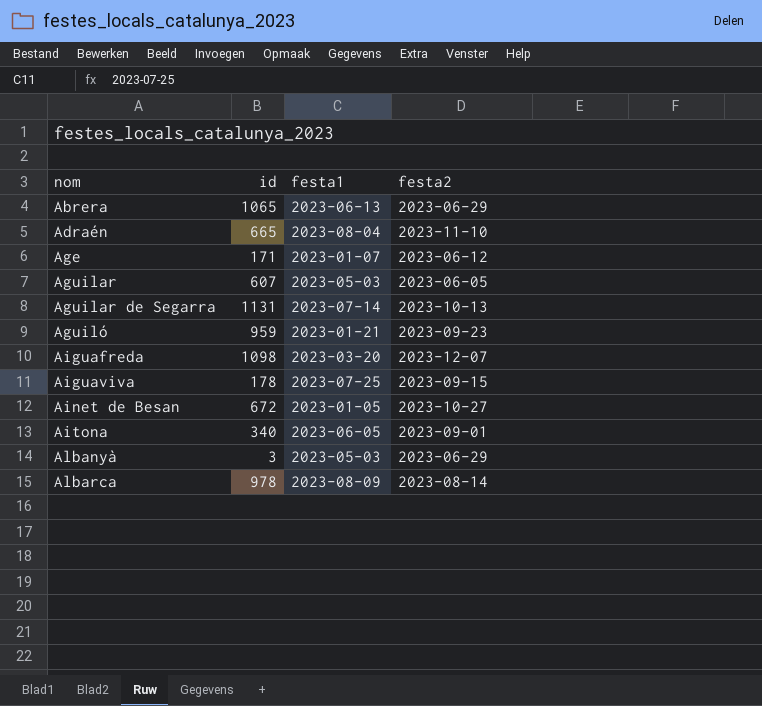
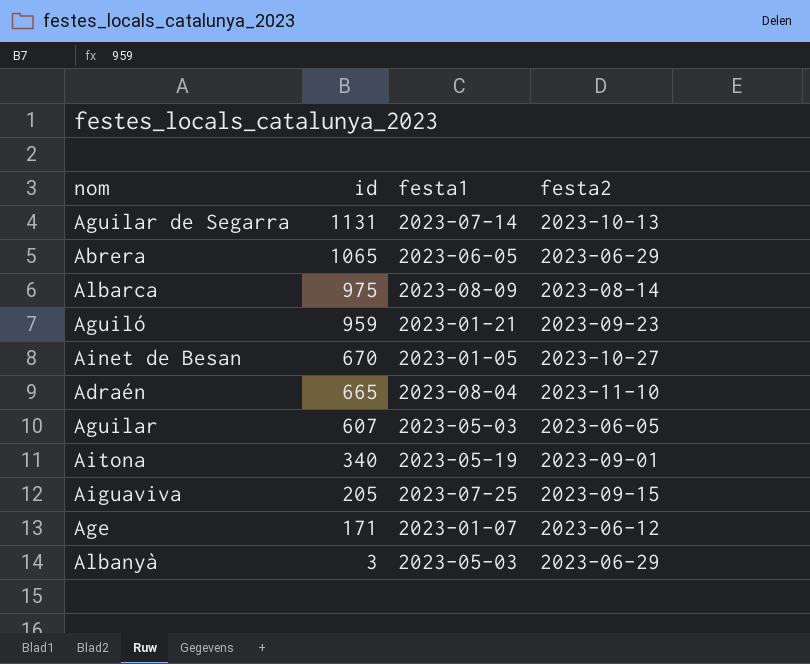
row order: nom ascending -> id descending
row Aiguafreda: 1098 | 2023-03-20 | 2023-12-07 -> none
Abrera | festa1: 2023-06-13 -> 2023-06-05
Albarca | id: 978 -> 975
Ainet de Besan | id: 672 -> 670
Aitona | festa1: 2023-06-05 -> 2023-05-19
Aiguaviva | id: 178 -> 205

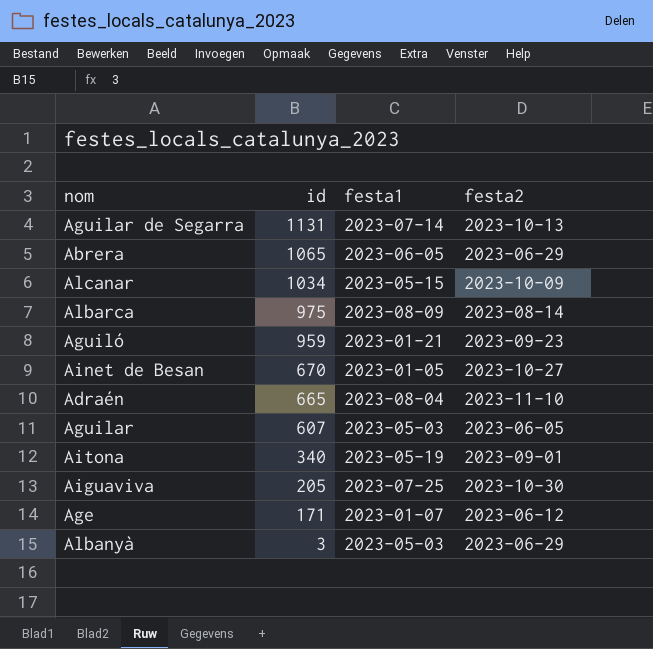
row Alcanar: none -> 1034 | 2023-05-15 | 2023-10-09
Aiguaviva | festa2: 2023-09-15 -> 2023-10-30

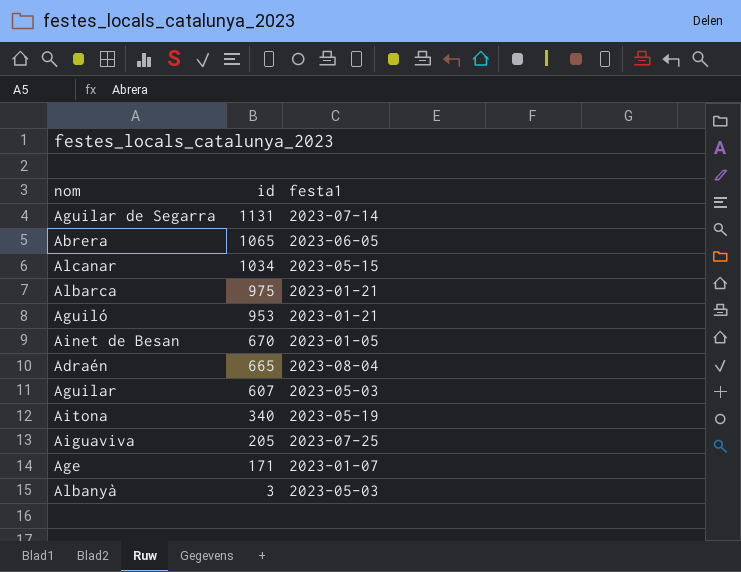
column festa2 | position: 4 -> none
Albarca | festa1: 2023-08-09 -> 2023-01-21
Aguiló | id: 959 -> 953

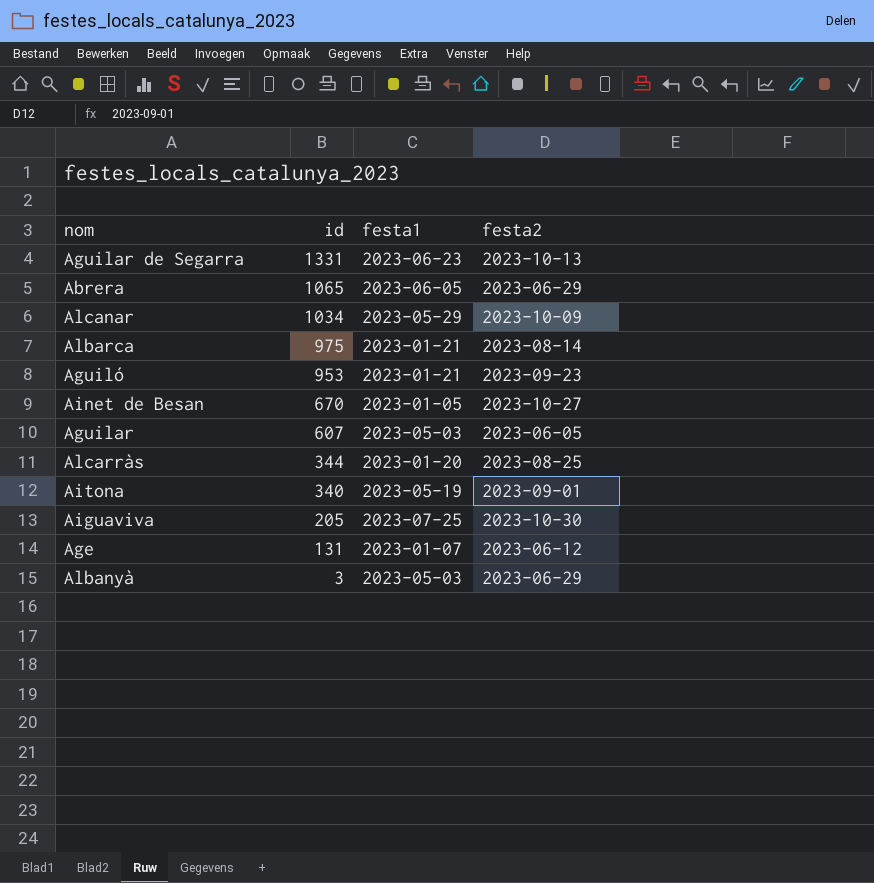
column festa2 | position: none -> 4
row Adraén: 665 | 2023-08-04 -> none
Aguilar de Segarra | id: 1131 -> 1331
Aguilar de Segarra | festa1: 2023-07-14 -> 2023-06-23
Alcanar | festa1: 2023-05-15 -> 2023-05-29
row Alcarràs: none -> 344 | 2023-01-20 | 2023-08-25
Age | id: 171 -> 131

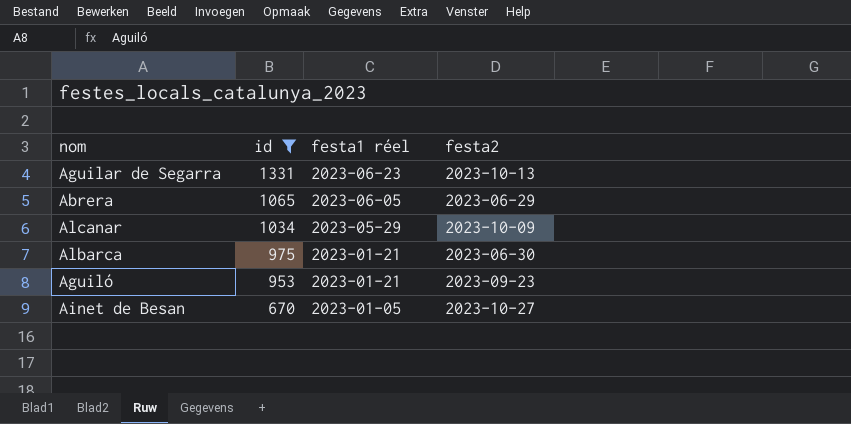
filter: none -> id >= 670
column name: festa1 -> festa1 réel
Albarca | festa2: 2023-08-14 -> 2023-06-30

